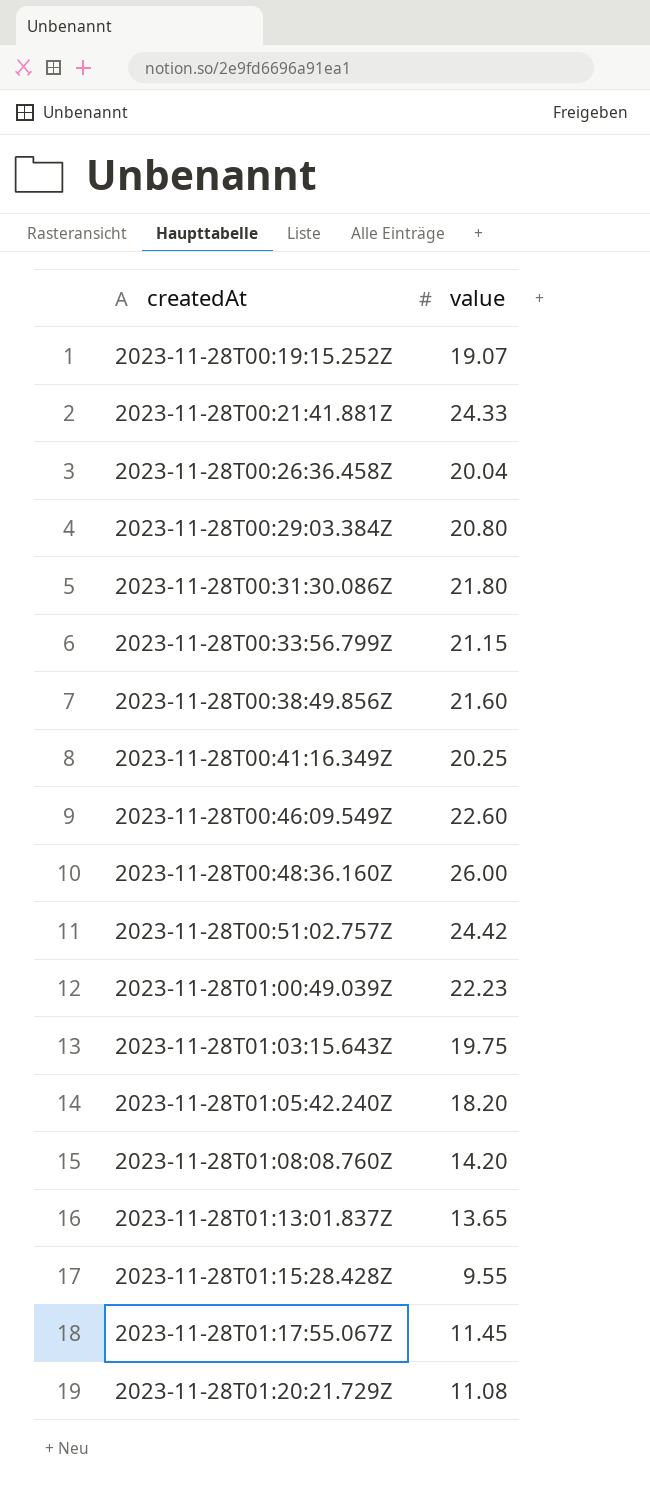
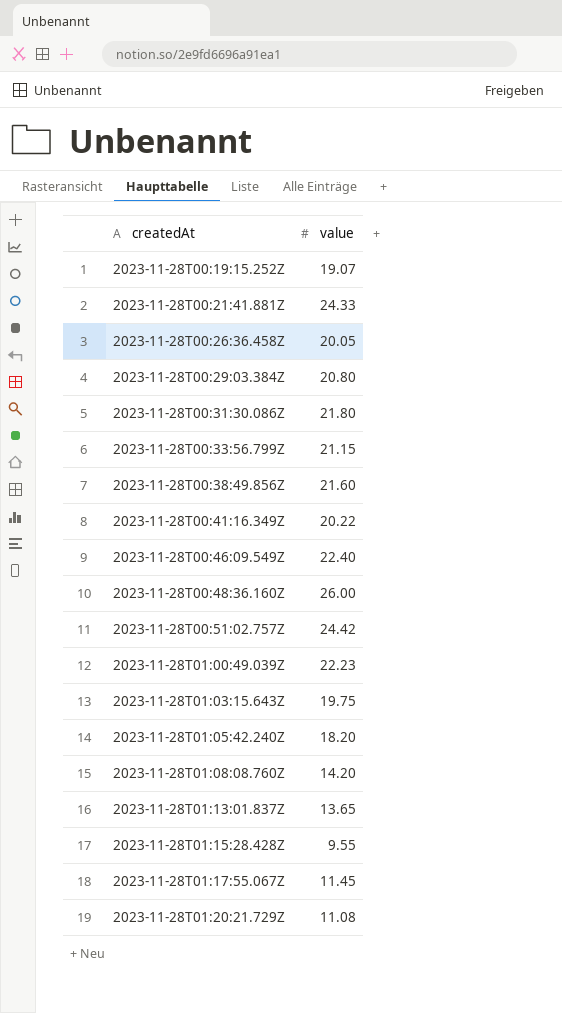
2023-11-28T00:26:36.458Z | value: 20.04 -> 20.05
2023-11-28T00:41:16.349Z | value: 20.25 -> 20.22
2023-11-28T00:46:09.549Z | value: 22.60 -> 22.40

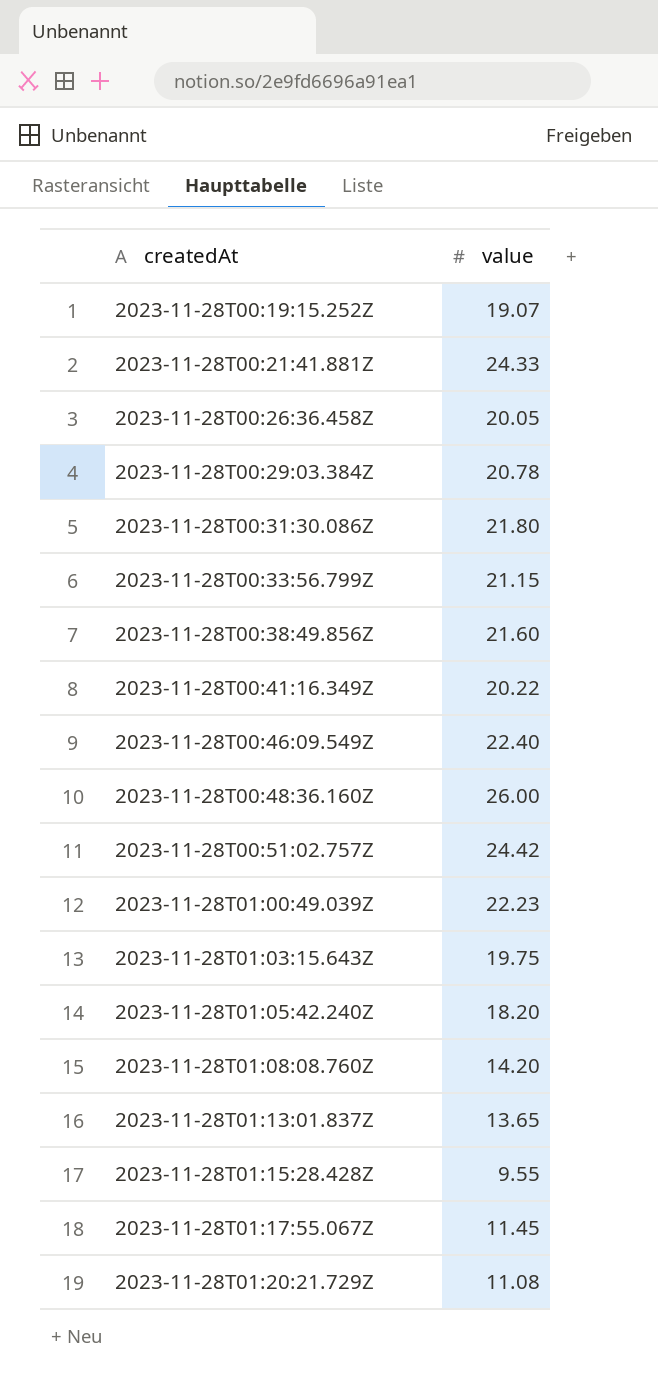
2023-11-28T00:29:03.384Z | value: 20.80 -> 20.78

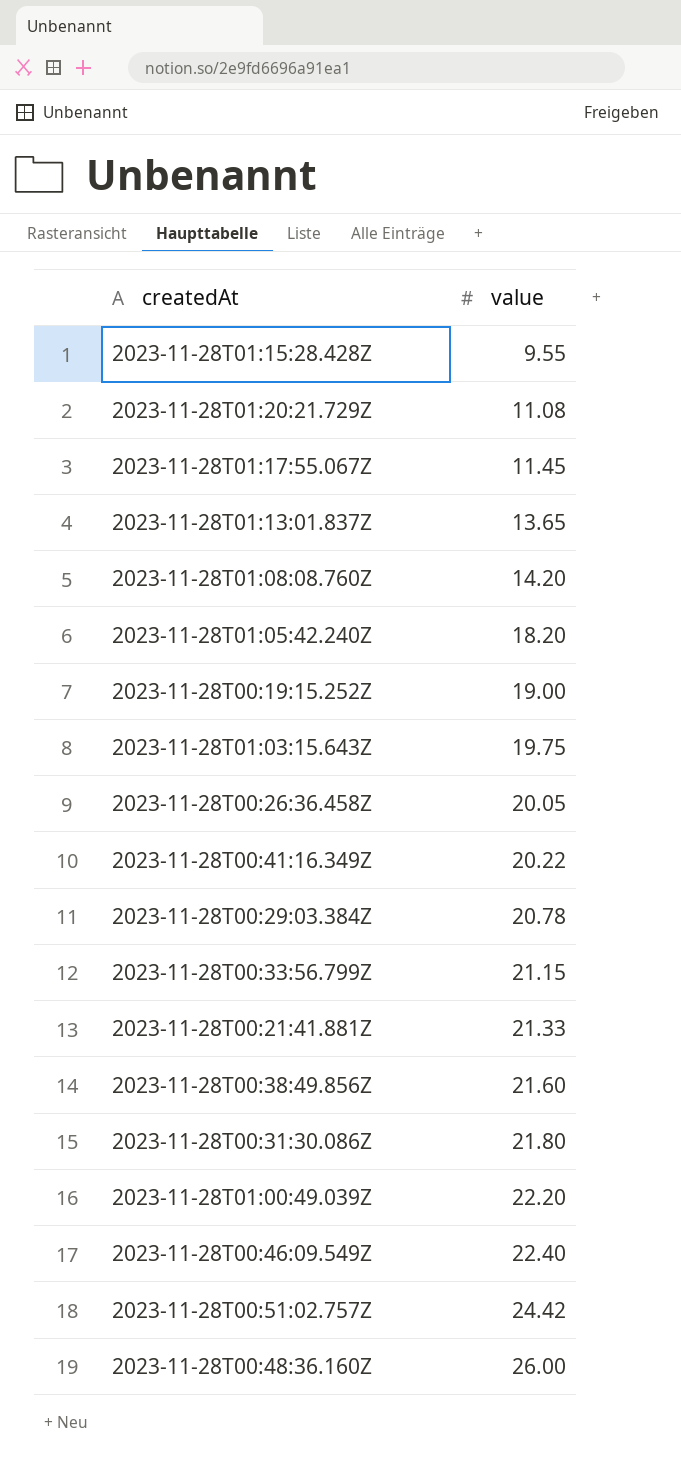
row order: createdAt ascending -> value ascending
2023-11-28T00:19:15.252Z | value: 19.07 -> 19.00
2023-11-28T00:21:41.881Z | value: 24.33 -> 21.33
2023-11-28T01:00:49.039Z | value: 22.23 -> 22.20

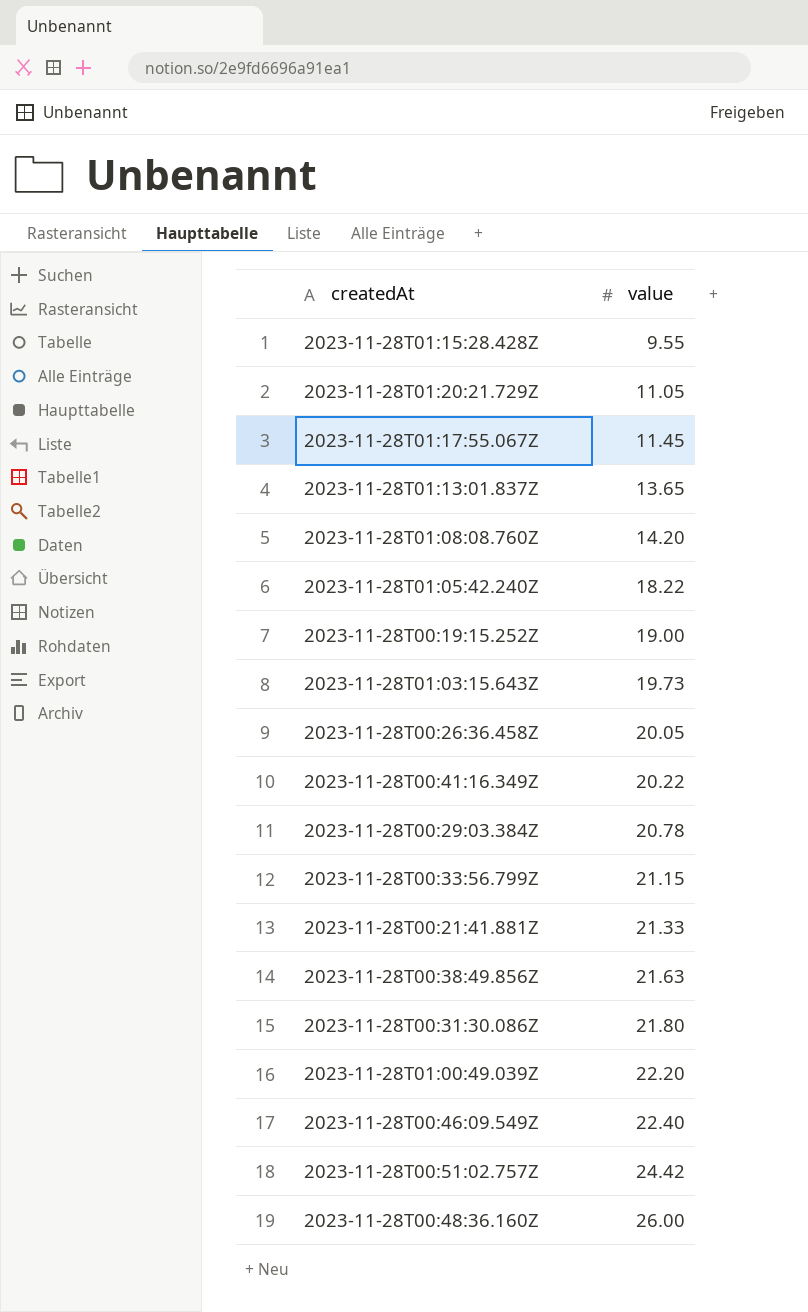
2023-11-28T01:20:21.729Z | value: 11.08 -> 11.05
2023-11-28T01:05:42.240Z | value: 18.20 -> 18.22
2023-11-28T01:03:15.643Z | value: 19.75 -> 19.73
2023-11-28T00:38:49.856Z | value: 21.60 -> 21.63

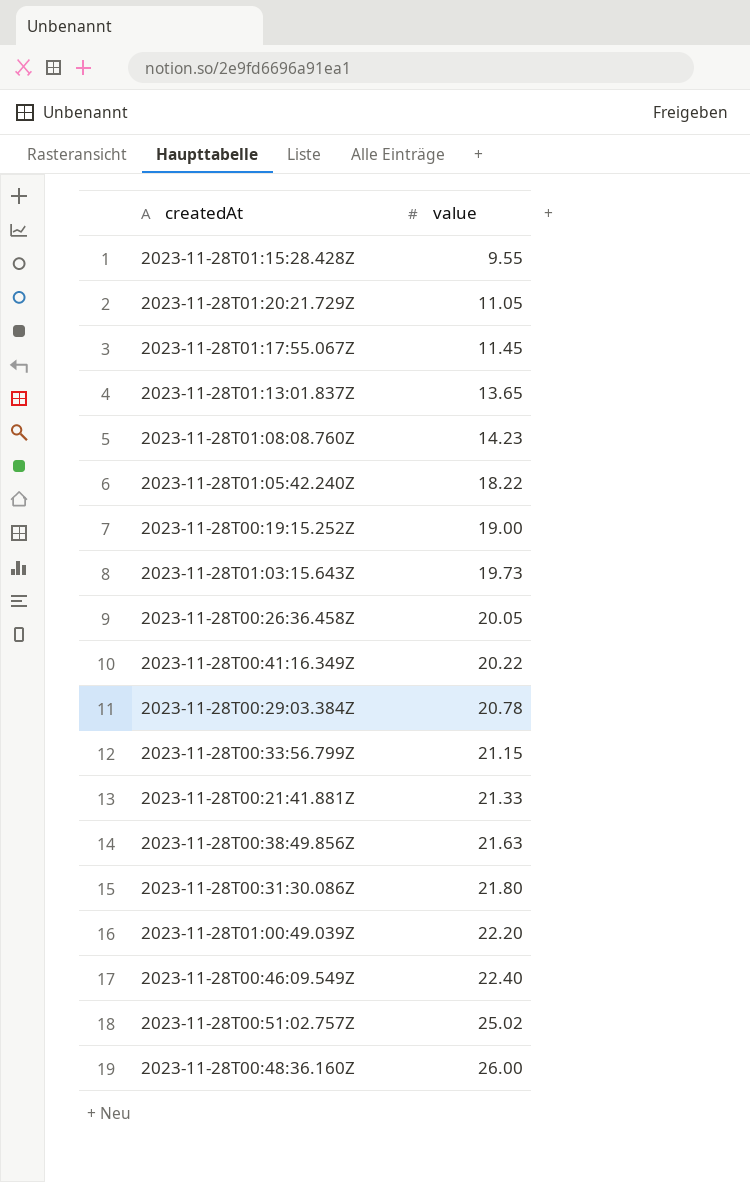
2023-11-28T01:08:08.760Z | value: 14.20 -> 14.23
2023-11-28T00:51:02.757Z | value: 24.42 -> 25.02

